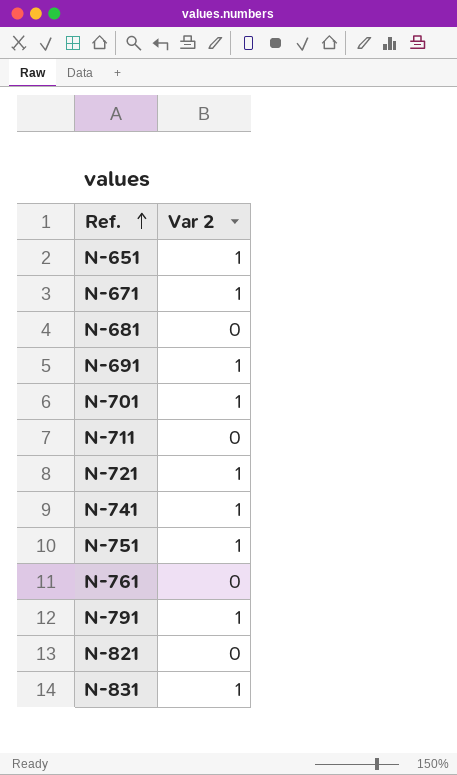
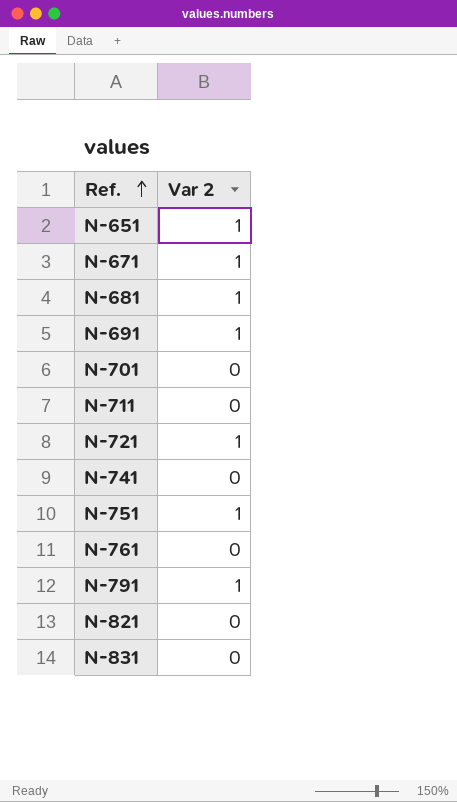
N-681 | Var 2: 0 -> 1
N-701 | Var 2: 1 -> 0
N-741 | Var 2: 1 -> 0
N-831 | Var 2: 1 -> 0

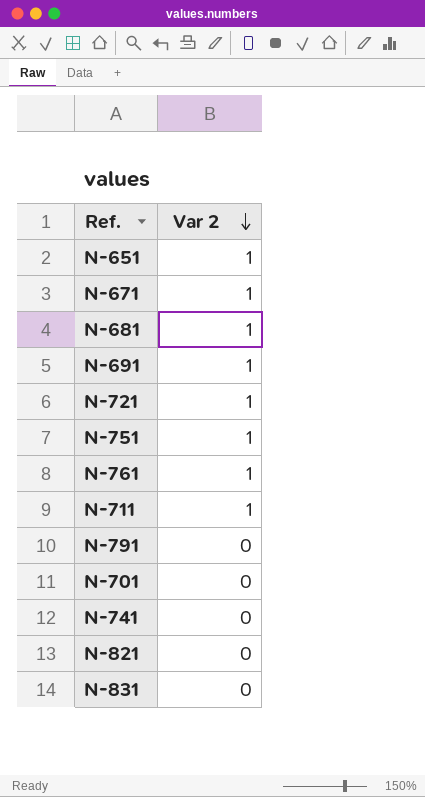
row order: Ref. ascending -> Var 2 descending
N-761 | Var 2: 0 -> 1
N-711 | Var 2: 0 -> 1
N-791 | Var 2: 1 -> 0

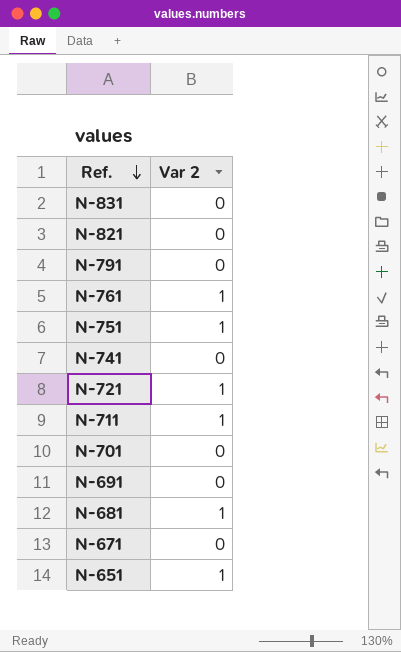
row order: Var 2 descending -> Ref. descending
N-691 | Var 2: 1 -> 0
N-671 | Var 2: 1 -> 0

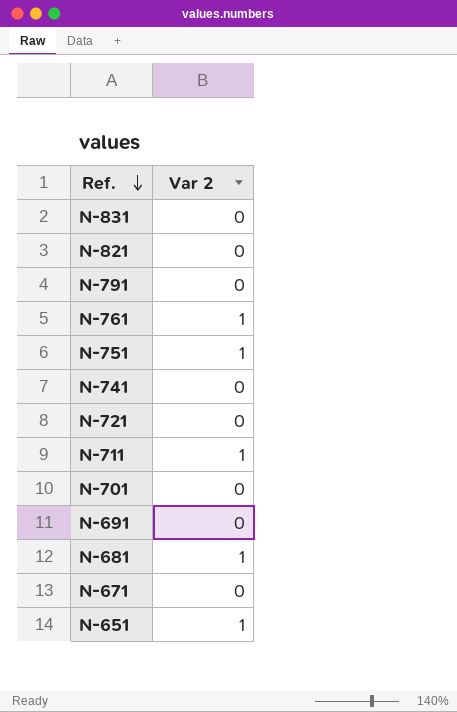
N-721 | Var 2: 1 -> 0

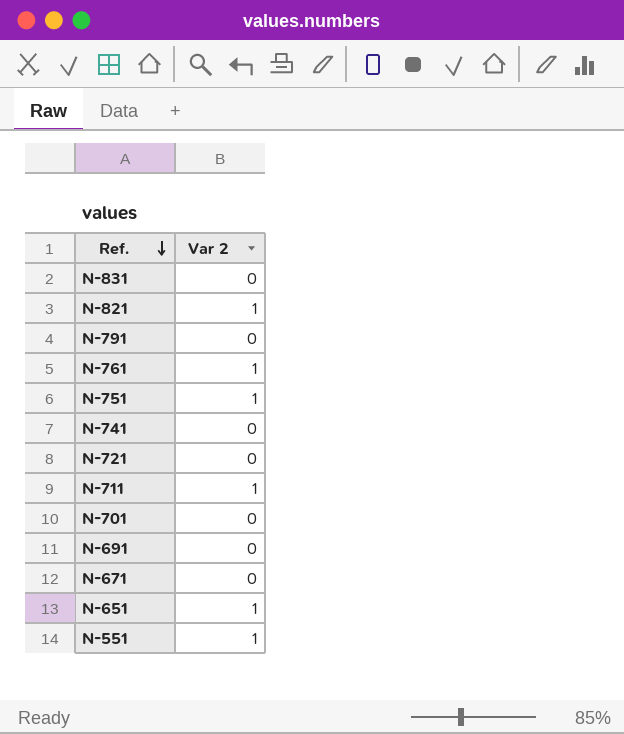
row N-681: 1 -> none
N-821 | Var 2: 0 -> 1
row N-551: none -> 1

